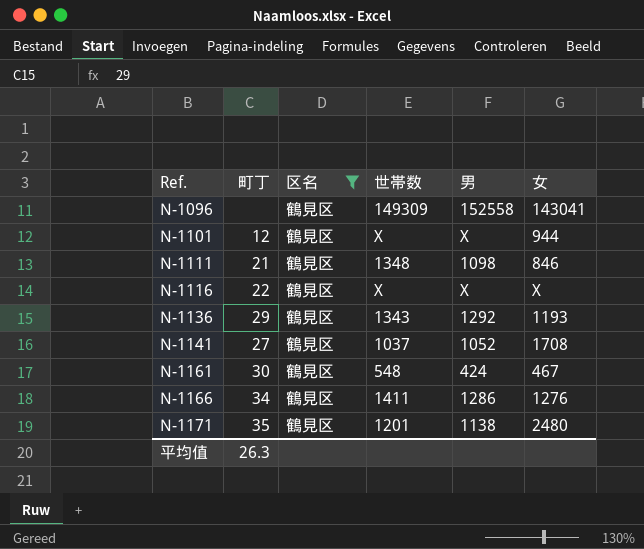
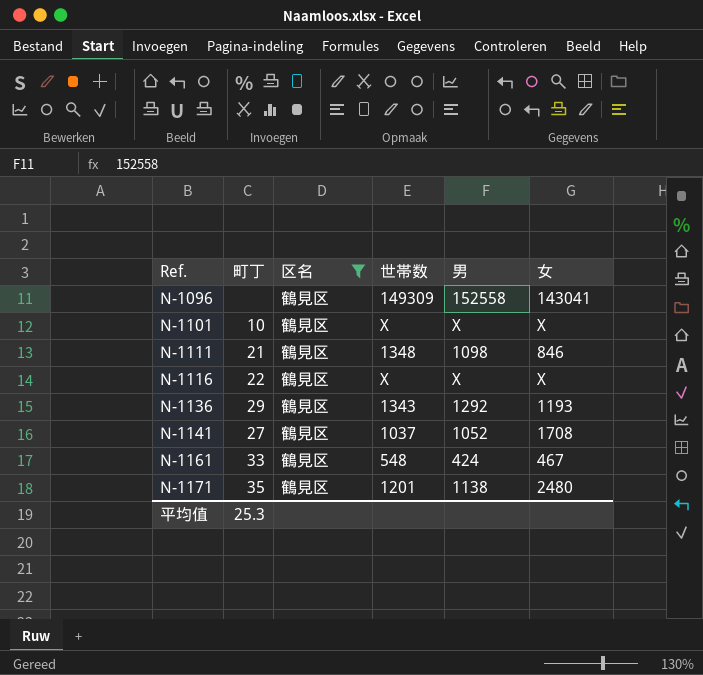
row N-1166: 34 | 鶴見区 | 1411 | 1286 | 1276 -> none
N-1101 | 町丁: 12 -> 10
N-1101 | 女: 944 -> X
N-1161 | 町丁: 30 -> 33
平均值 | 町丁: 26.3 -> 25.3

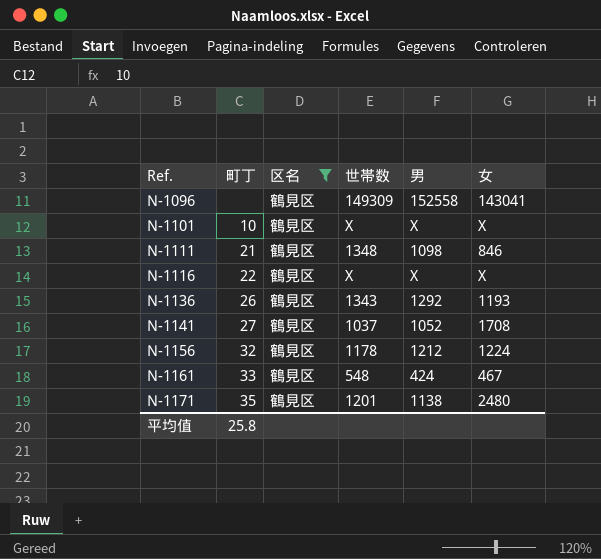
N-1136 | 町丁: 29 -> 26
row N-1156: none -> 32 | 鶴見区 | 1178 | 1212 | 1224
平均值 | 町丁: 25.3 -> 25.8

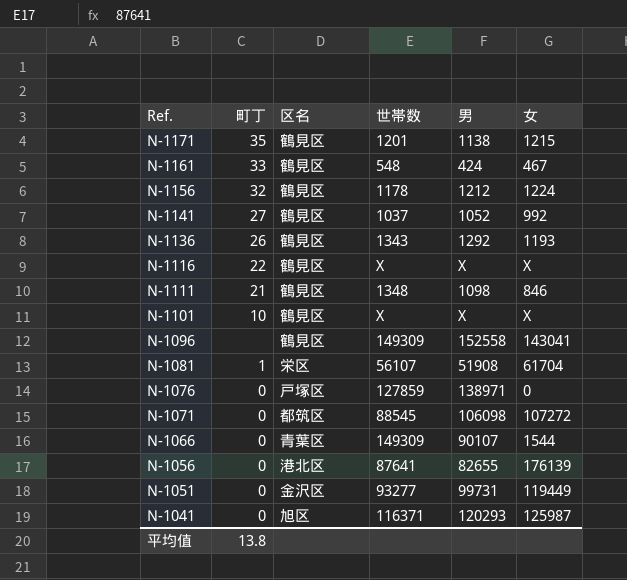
filter: 区名 = 鶴見区 -> none
row order: Ref. ascending -> Ref. descending
N-1171 | 女: 2480 -> 1215
N-1141 | 女: 1708 -> 992
平均值 | 町丁: 25.8 -> 13.8

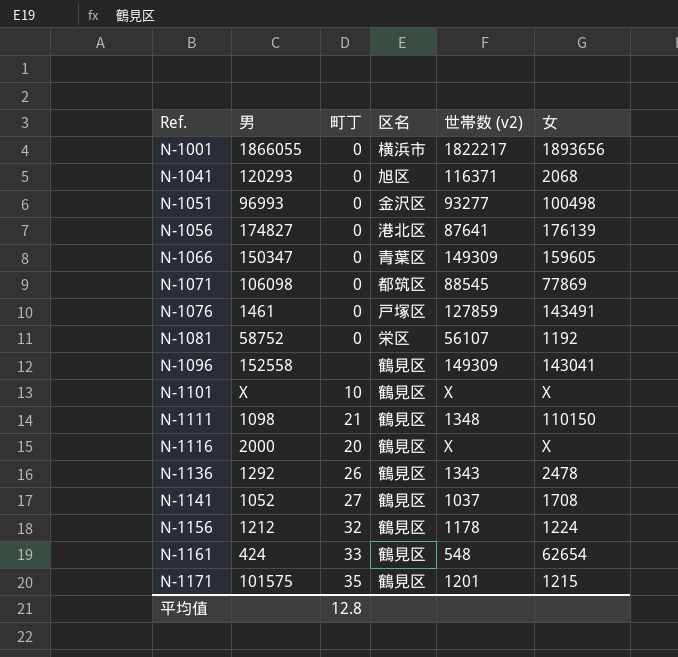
row order: Ref. descending -> Ref. ascending
column 男 | position: 5 -> 2
column name: 世帯数 -> 世帯数 (v2)
row N-1001: none -> 1866055 | 0 | 横浜市 | 1822217 | 1893656
N-1041 | 女: 125987 -> 2068
N-1051 | 男: 99731 -> 96993
N-1051 | 女: 119449 -> 100498
N-1056 | 男: 82655 -> 174827
N-1066 | 男: 90107 -> 150347
N-1066 | 女: 1544 -> 159605
N-1071 | 女: 107272 -> 77869
N-1076 | 男: 138971 -> 1461
N-1076 | 女: 0 -> 143491
N-1081 | 男: 51908 -> 58752
N-1081 | 町丁: 1 -> 0
N-1081 | 女: 61704 -> 1192
N-1111 | 女: 846 -> 110150
N-1116 | 男: X -> 2000
N-1116 | 町丁: 22 -> 20
N-1136 | 女: 1193 -> 2478
N-1141 | 女: 992 -> 1708
N-1161 | 女: 467 -> 62654
N-1171 | 男: 1138 -> 101575
平均值 | 町丁: 13.8 -> 12.8

